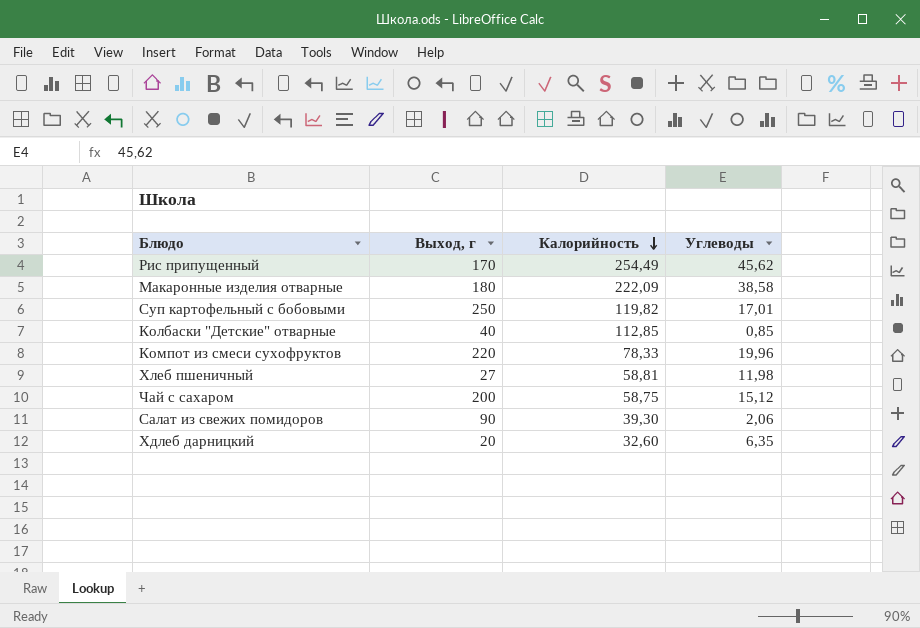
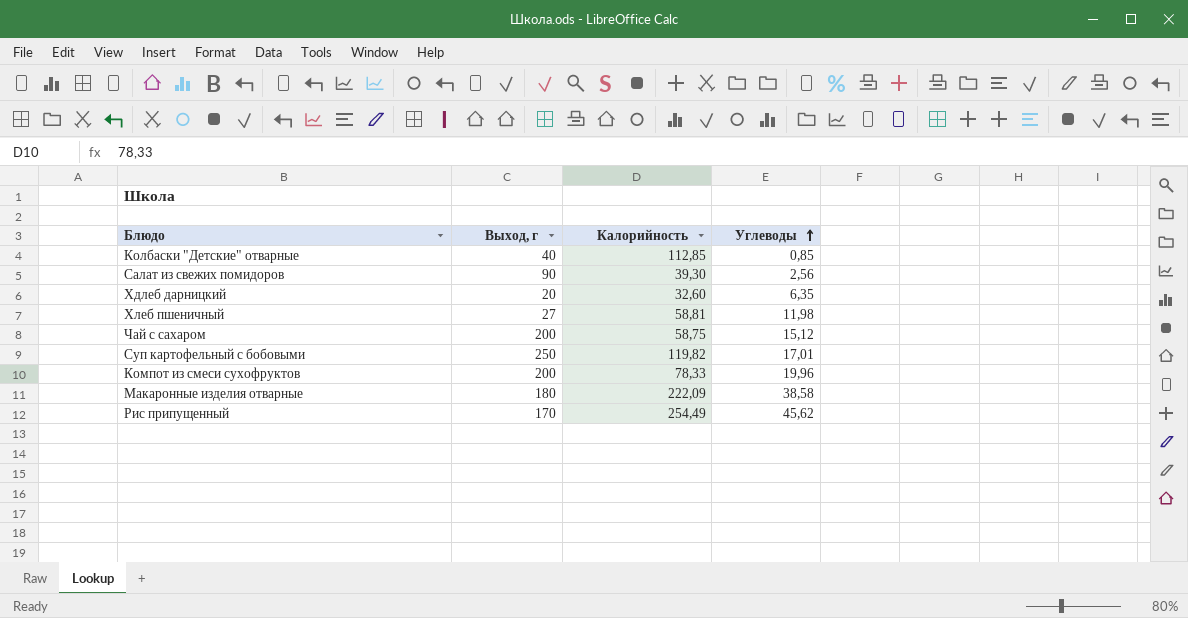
row order: Калорийность descending -> Углеводы ascending
Салат из свежих помидоров | Углеводы: 2,06 -> 2,56
Компот из смеси сухофруктов | Выход, г: 220 -> 200

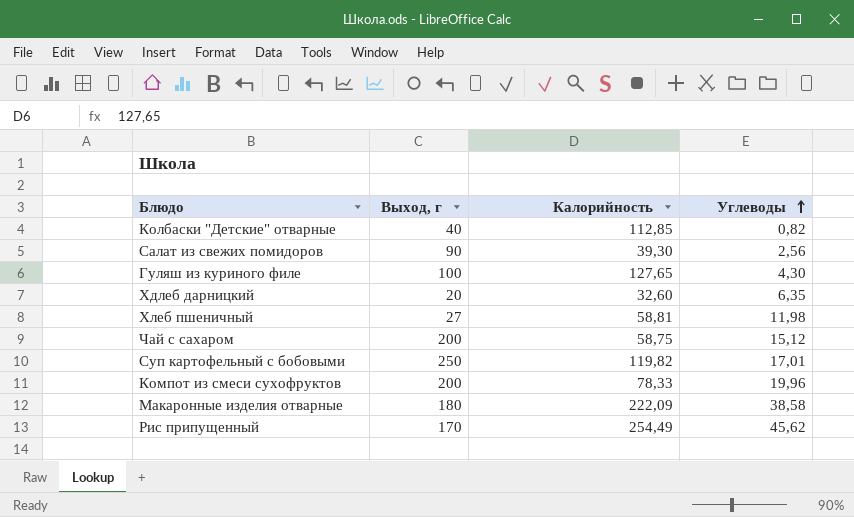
Колбаски "Детские" отварные | Углеводы: 0,85 -> 0,82
row Гуляш из куриного филе: none -> 100 | 127,65 | 4,30

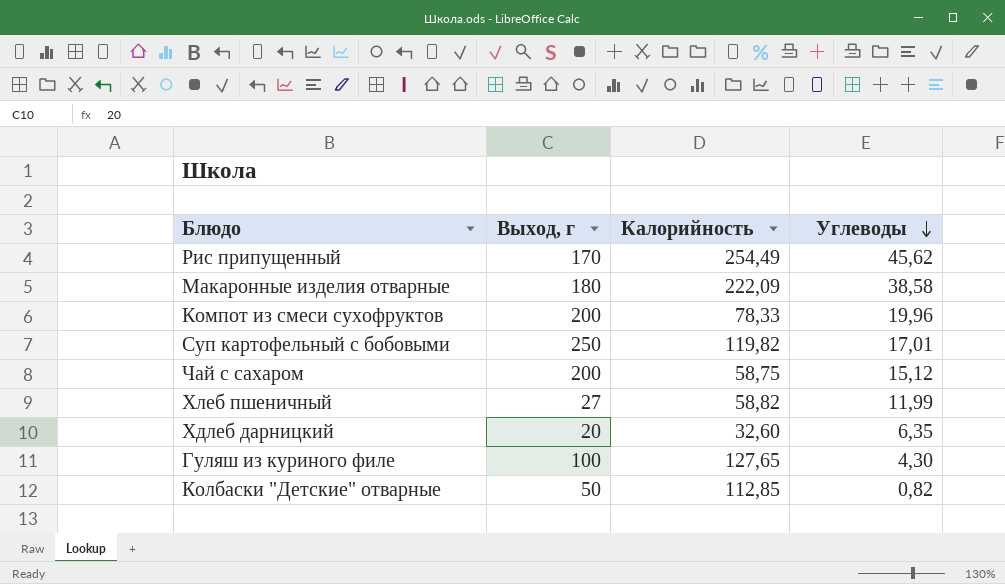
row order: Углеводы ascending -> Углеводы descending
row Салат из свежих помидоров: 90 | 39,30 | 2,56 -> none
Хлеб пшеничный | Калорийность: 58,81 -> 58,82
Хлеб пшеничный | Углеводы: 11,98 -> 11,99
Колбаски "Детские" отварные | Выход, г: 40 -> 50

